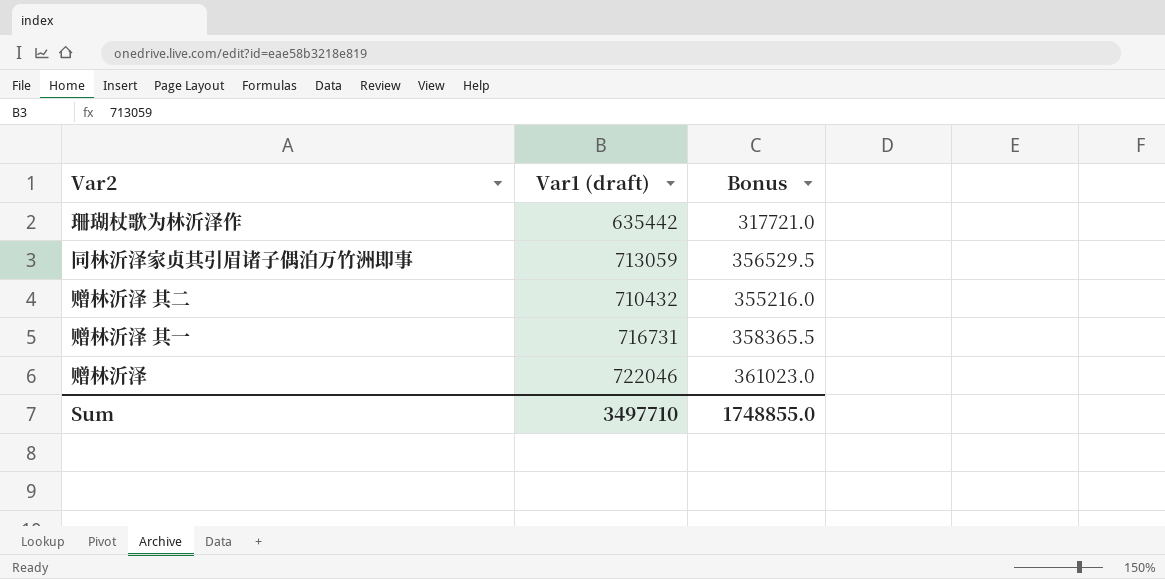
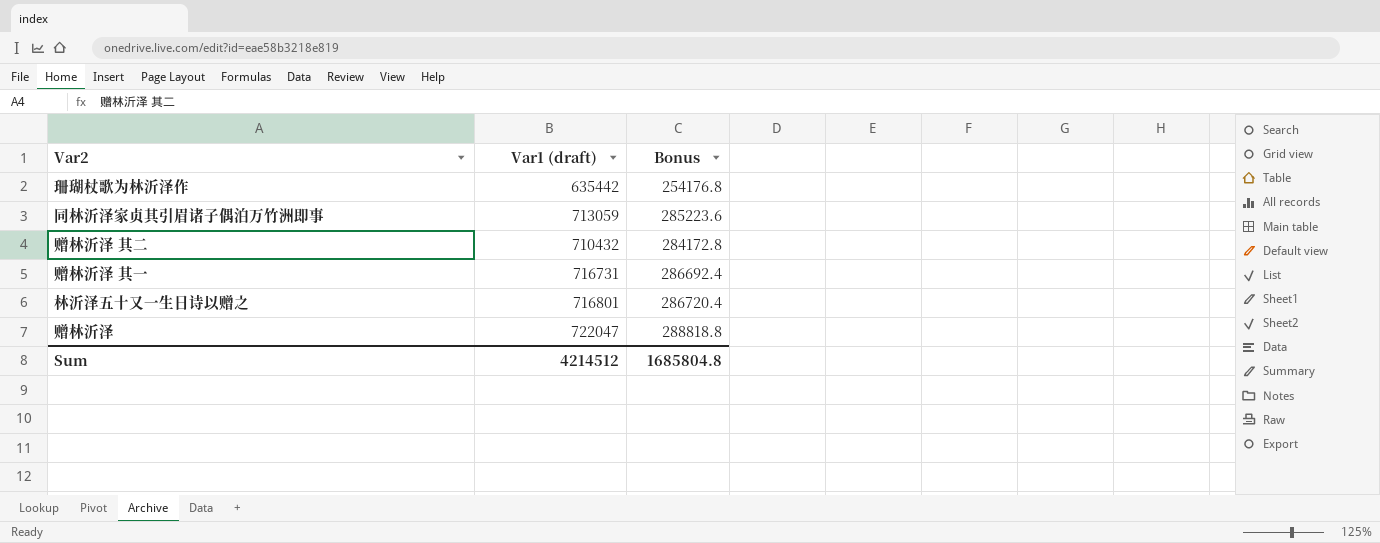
column Bonus | formula: [Var1 (draft)] * 0.5 -> [Var1 (draft)] * 0.4
row 林沂泽五十又一生日诗以赠之: none -> 716801 | 286720.4
赠林沂泽 | Var1 (draft): 722046 -> 722047
Sum | Var1 (draft): 3497710 -> 4214512
Sum | Bonus: 1748855.0 -> 1685804.8

